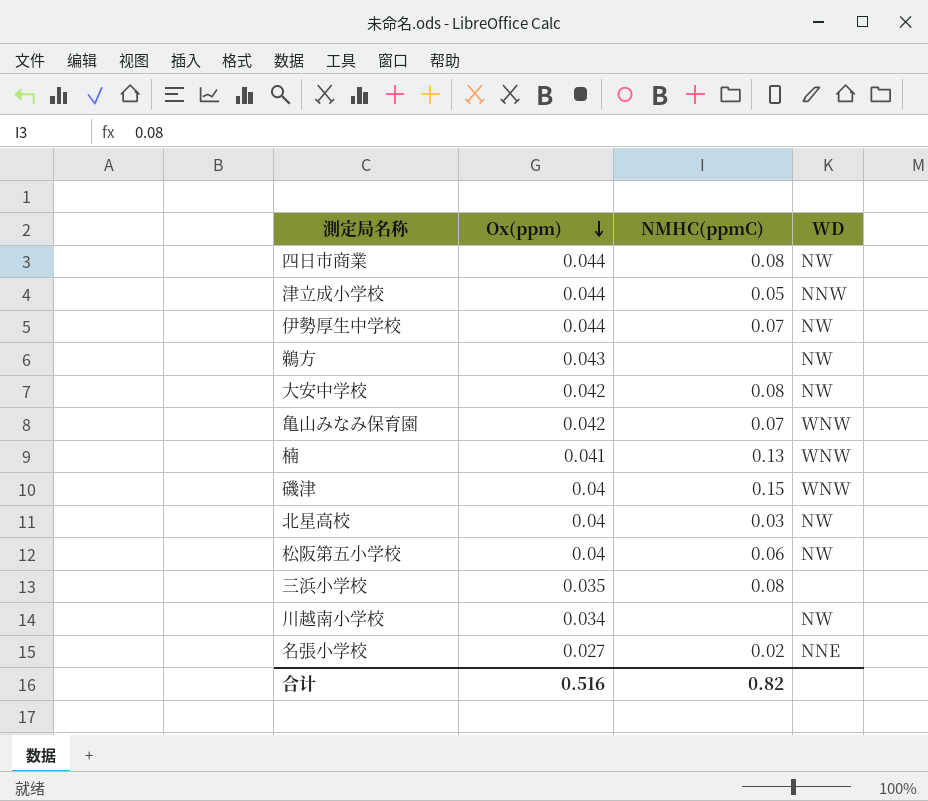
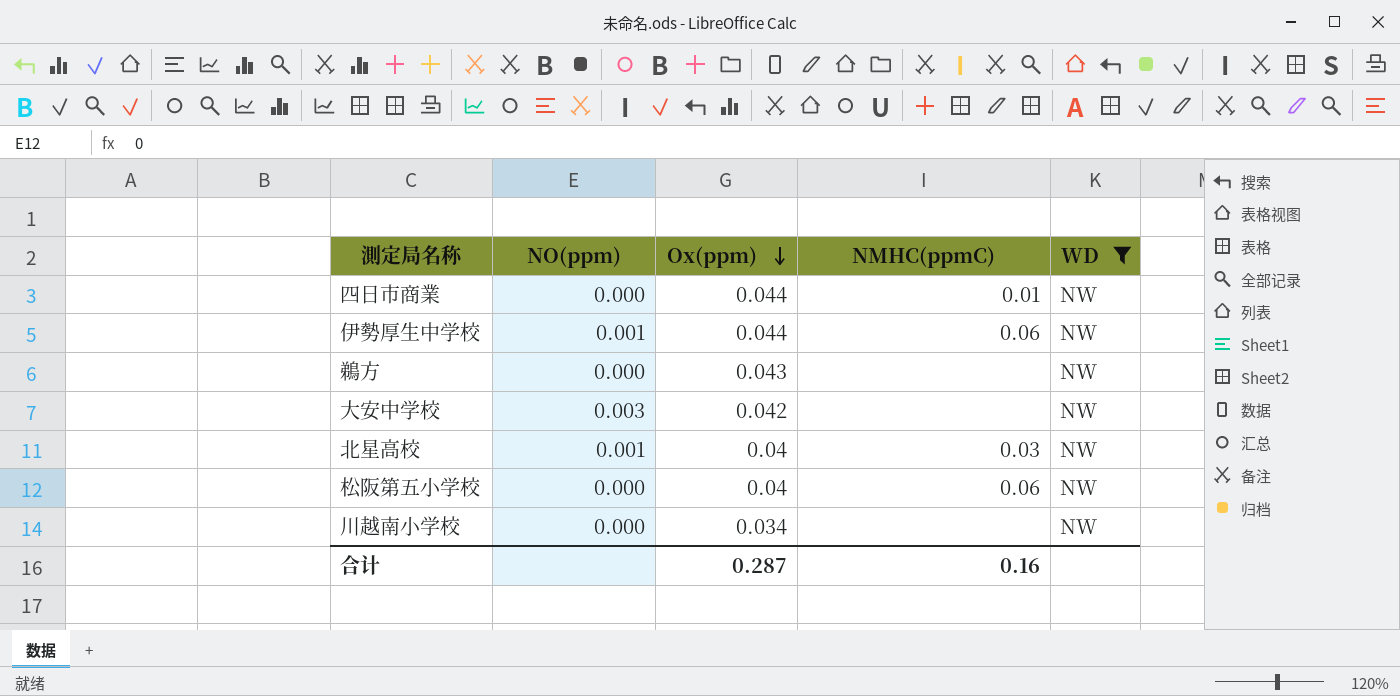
filter: none -> WD = NW
column NO(ppm) | position: none -> 2
四日市商業 | NMHC(ppmC): 0.08 -> 0.01
伊勢厚生中学校 | NMHC(ppmC): 0.07 -> 0.06
大安中学校 | NMHC(ppmC): 0.08 -> none
合计 | Ox(ppm): 0.516 -> 0.287
合计 | NMHC(ppmC): 0.82 -> 0.16

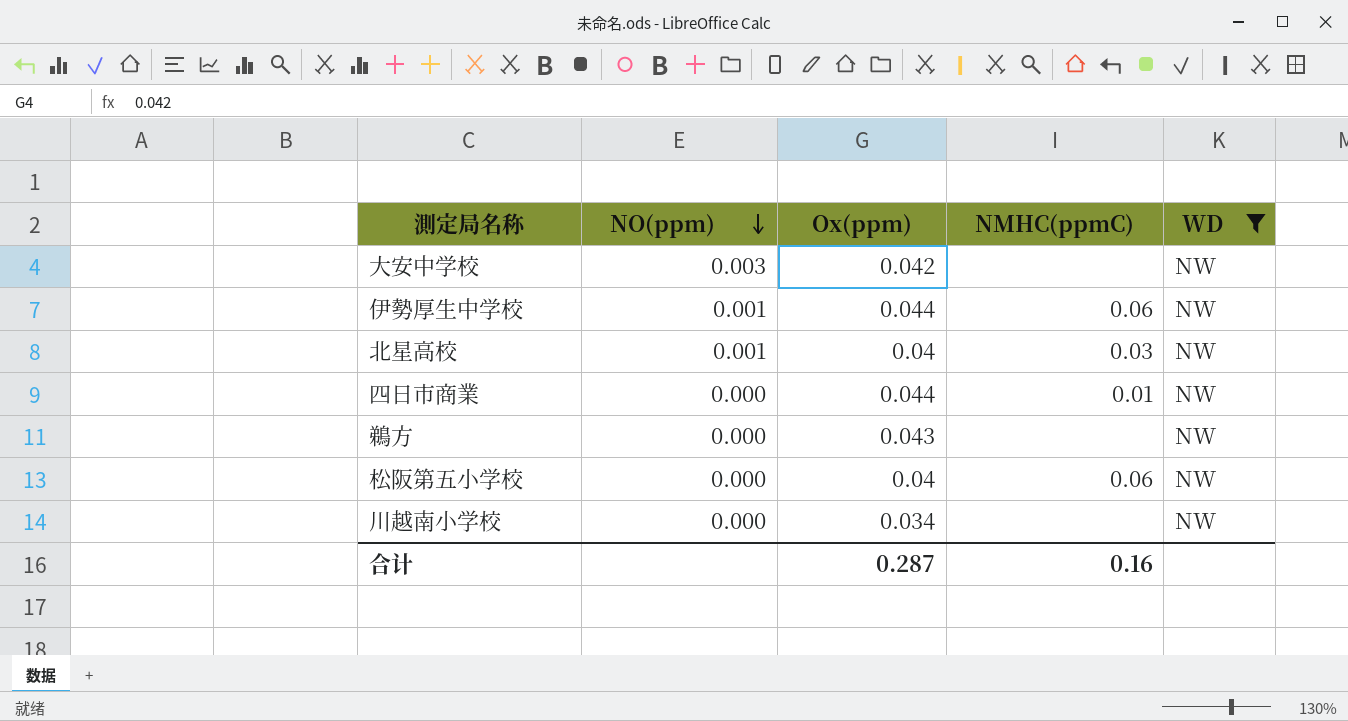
row order: Ox(ppm) descending -> NO(ppm) descending

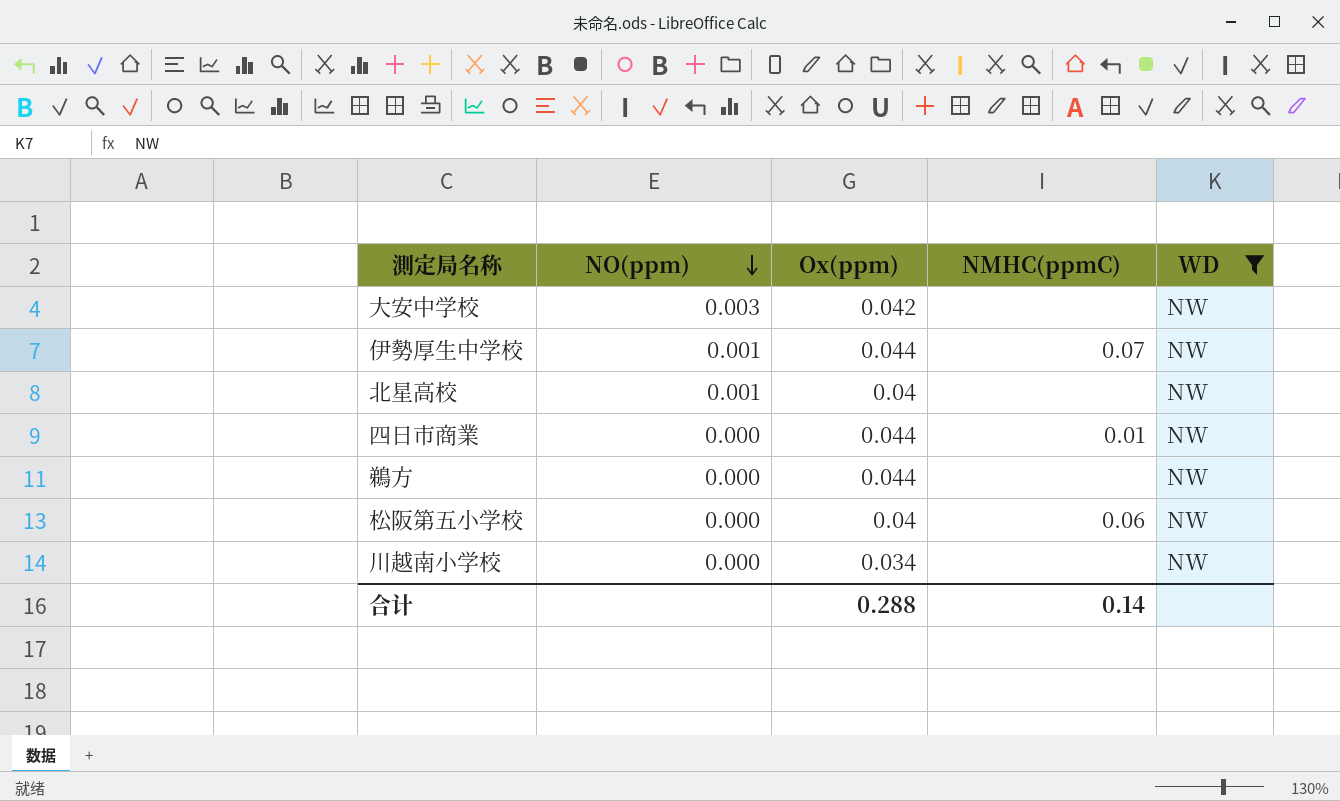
伊勢厚生中学校 | NMHC(ppmC): 0.06 -> 0.07
北星高校 | NMHC(ppmC): 0.03 -> none
鵜方 | Ox(ppm): 0.043 -> 0.044
合计 | Ox(ppm): 0.287 -> 0.288
合计 | NMHC(ppmC): 0.16 -> 0.14

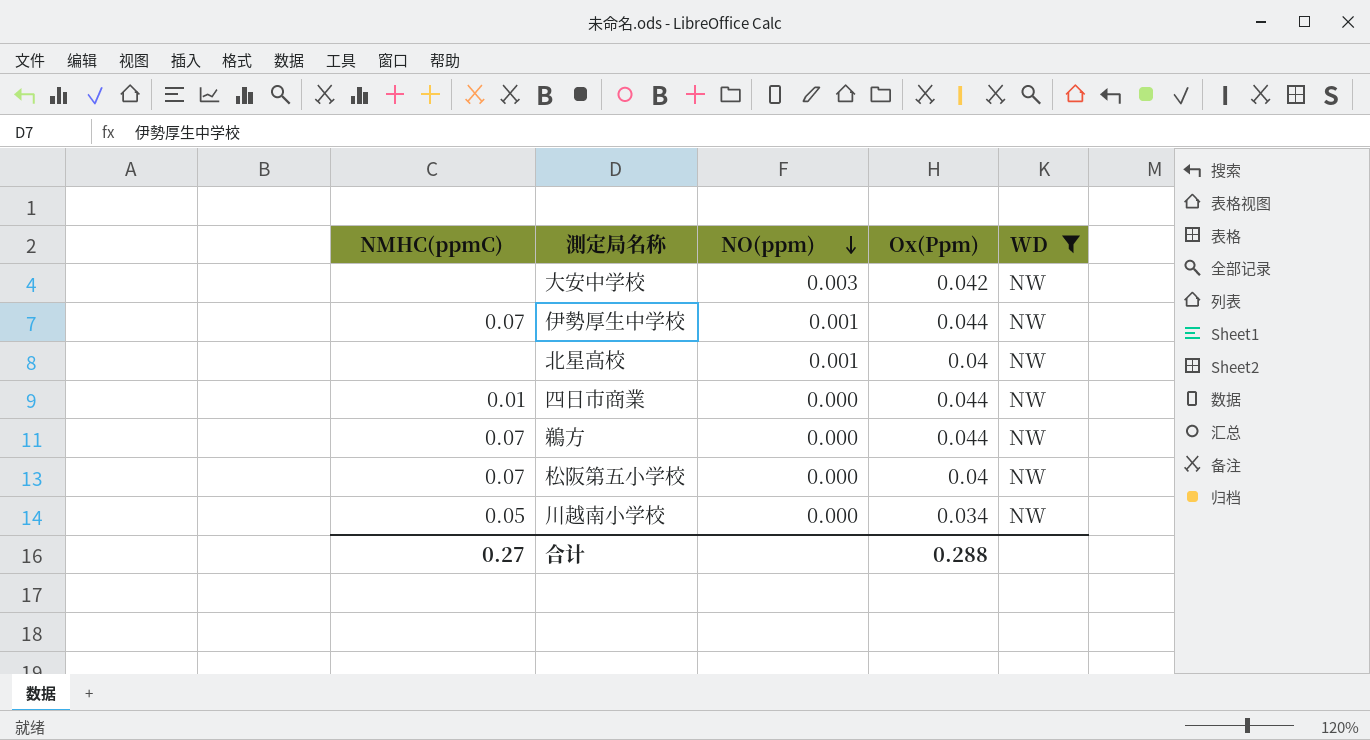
column NMHC(ppmC) | position: 4 -> 1
column name: Ox(ppm) -> Ox(Ppm)
鵜方 | NMHC(ppmC): none -> 0.07
松阪第五小学校 | NMHC(ppmC): 0.06 -> 0.07
川越南小学校 | NMHC(ppmC): none -> 0.05
合计 | NMHC(ppmC): 0.14 -> 0.27

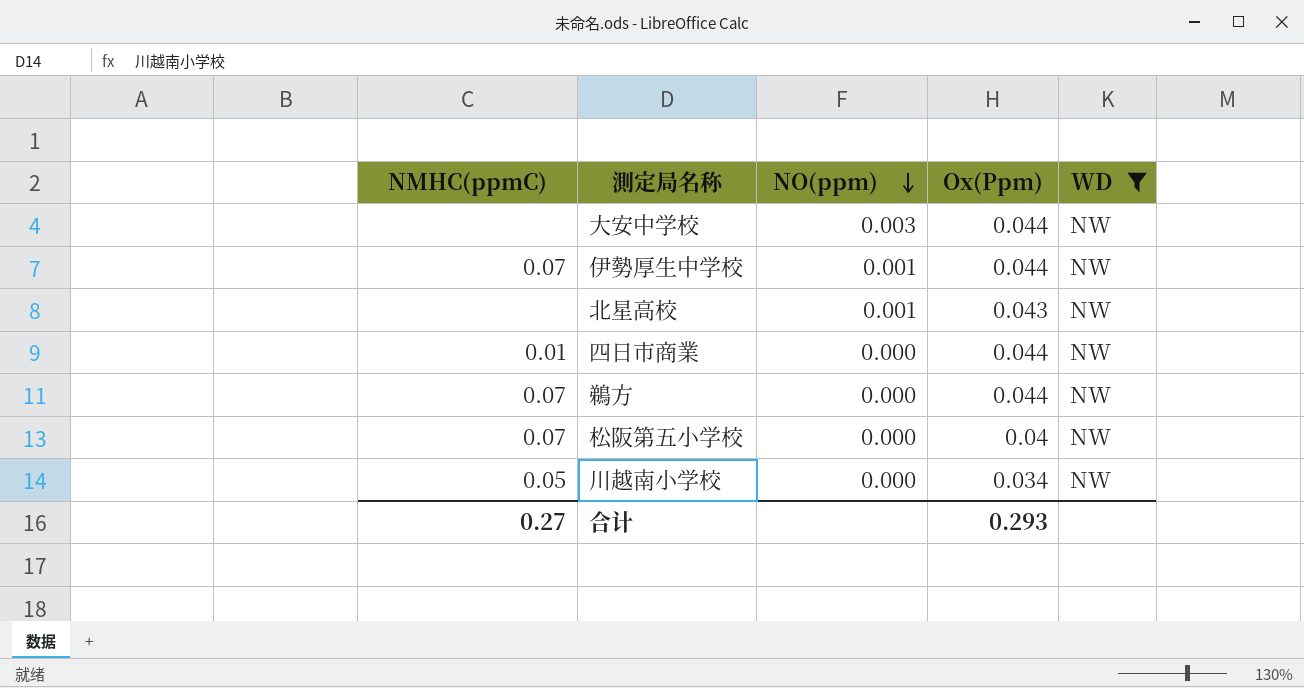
大安中学校 | Ox(Ppm): 0.042 -> 0.044
北星高校 | Ox(Ppm): 0.04 -> 0.043
合计 | Ox(Ppm): 0.288 -> 0.293

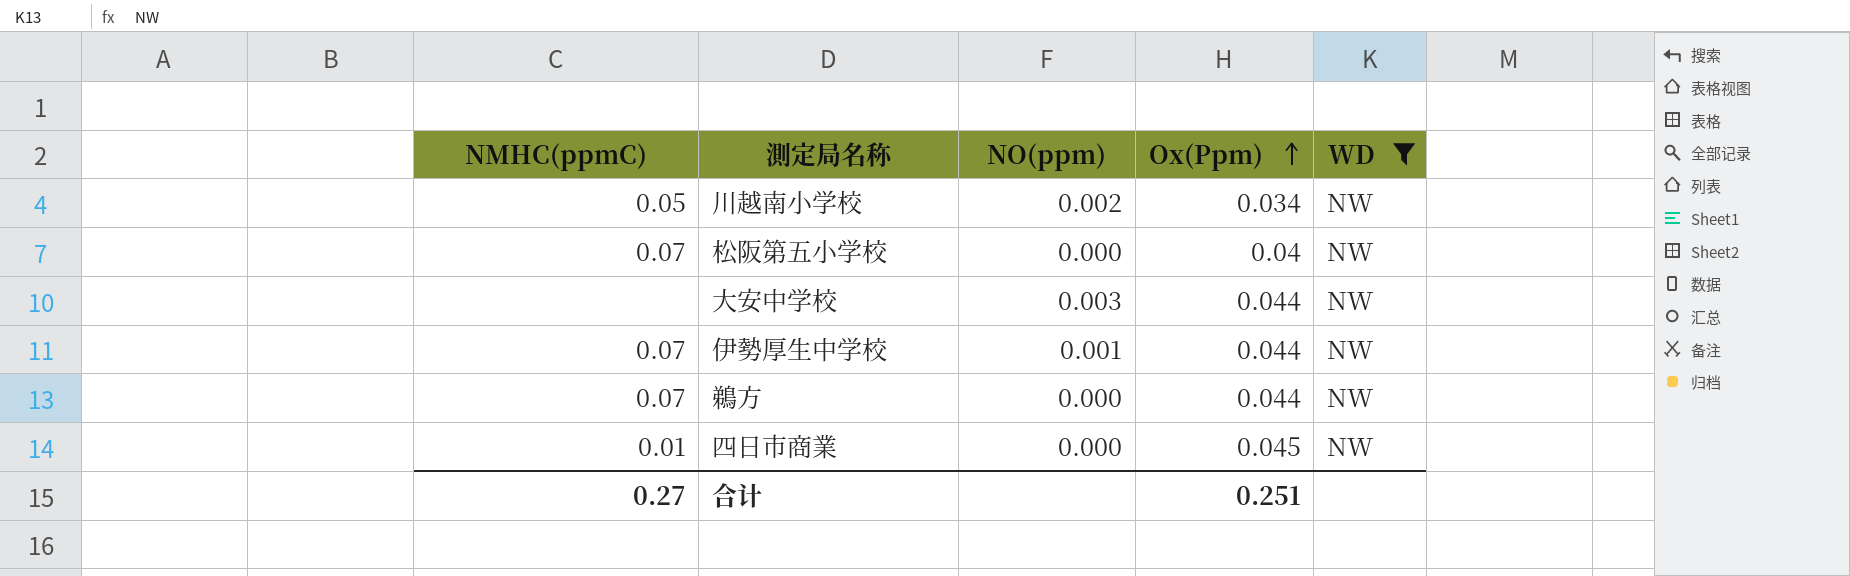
row order: NO(ppm) descending -> Ox(Ppm) ascending
row 北星高校: none | 0.001 | 0.043 | NW -> none
川越南小学校 | NO(ppm): 0.000 -> 0.002
四日市商業 | Ox(Ppm): 0.044 -> 0.045
合计 | Ox(Ppm): 0.293 -> 0.251

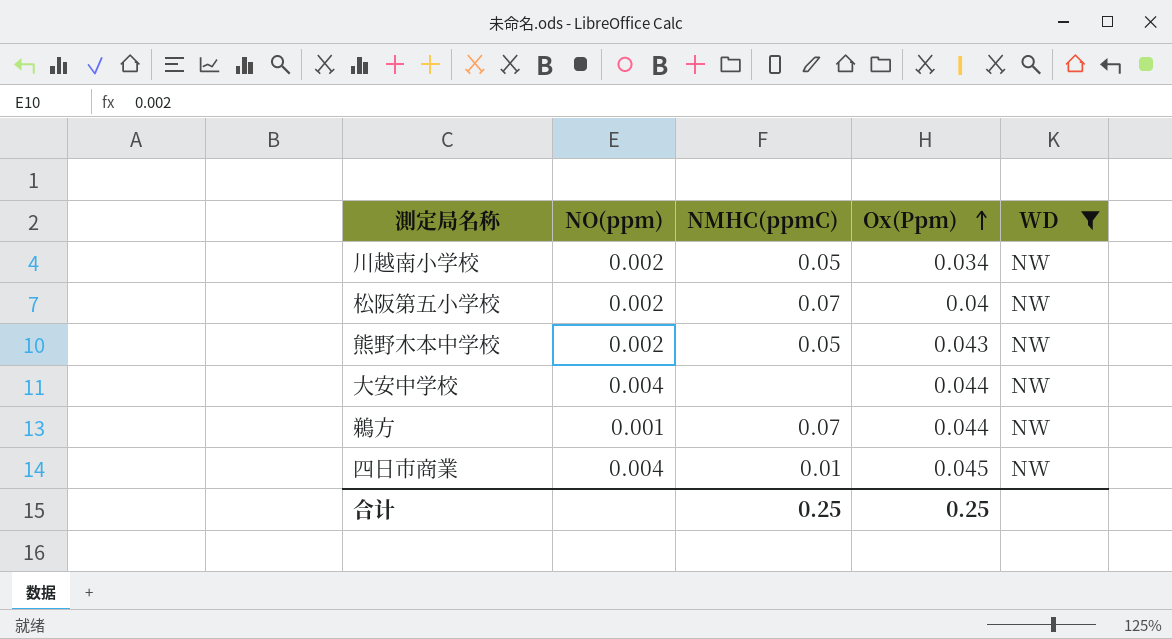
column NMHC(ppmC) | position: 1 -> 3
row 伊勢厚生中学校: 0.07 | 0.001 | 0.044 | NW -> none
松阪第五小学校 | NO(ppm): 0.000 -> 0.002
row 熊野木本中学校: none -> 0.002 | 0.05 | 0.043 | NW
大安中学校 | NO(ppm): 0.003 -> 0.004
鵜方 | NO(ppm): 0.000 -> 0.001
四日市商業 | NO(ppm): 0.000 -> 0.004
合计 | NMHC(ppmC): 0.27 -> 0.25
合计 | Ox(Ppm): 0.251 -> 0.25

